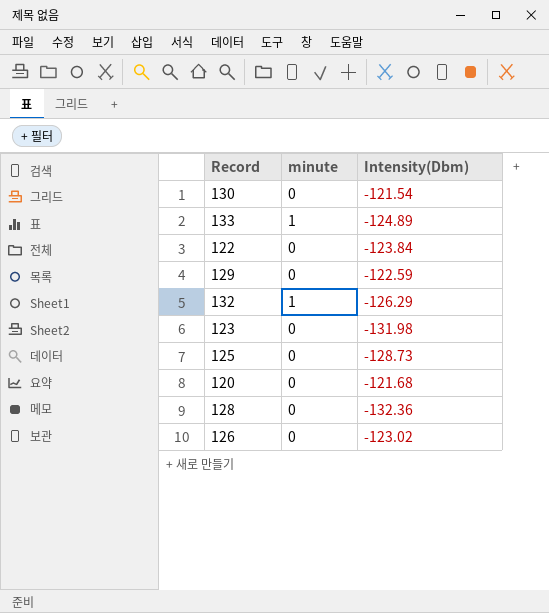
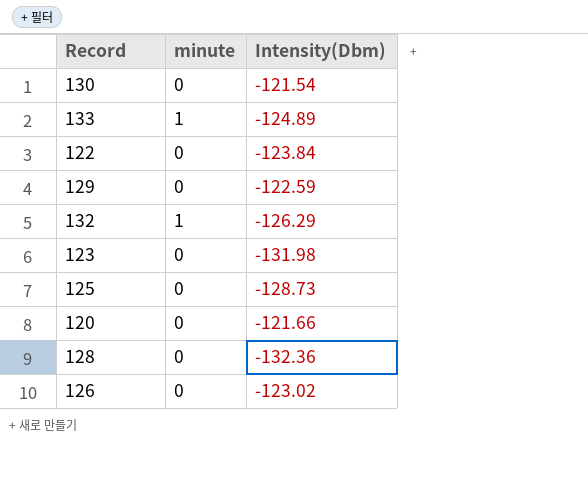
120 | Intensity(Dbm): -121.68 -> -121.66

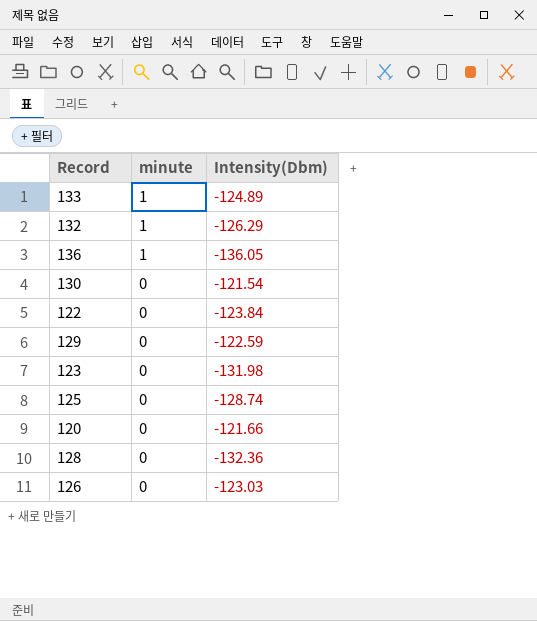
row order: none -> minute descending
row 136: none -> 1 | -136.05
125 | Intensity(Dbm): -128.73 -> -128.74
126 | Intensity(Dbm): -123.02 -> -123.03

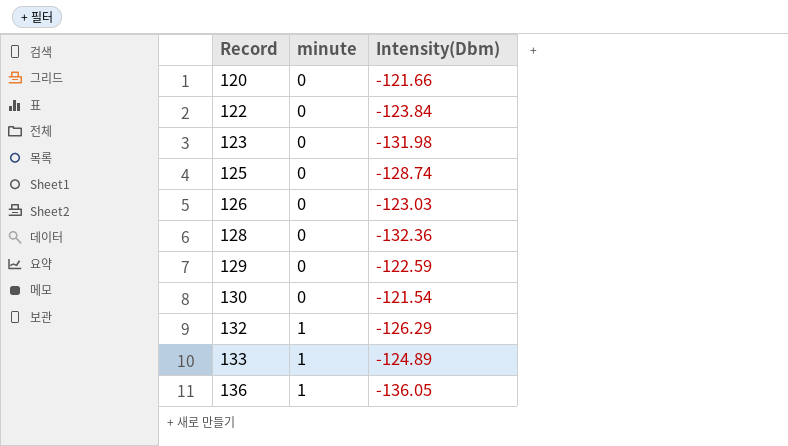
row order: minute descending -> Record ascending

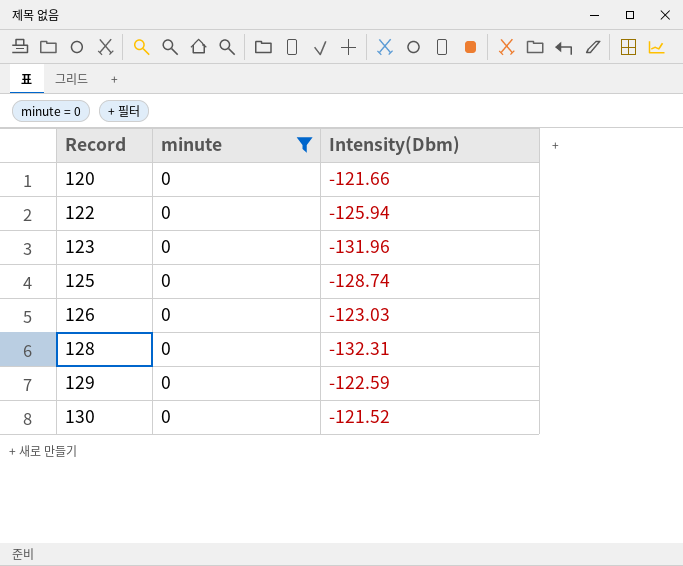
filter: none -> minute = 0
122 | Intensity(Dbm): -123.84 -> -125.94
123 | Intensity(Dbm): -131.98 -> -131.96
128 | Intensity(Dbm): -132.36 -> -132.31
130 | Intensity(Dbm): -121.54 -> -121.52

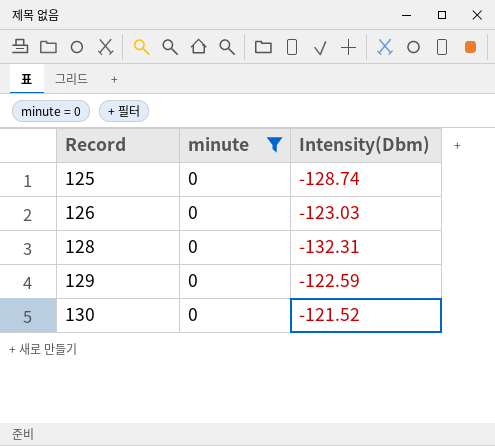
row 120: 0 | -121.66 -> none
row 122: 0 | -125.94 -> none
row 123: 0 | -131.96 -> none

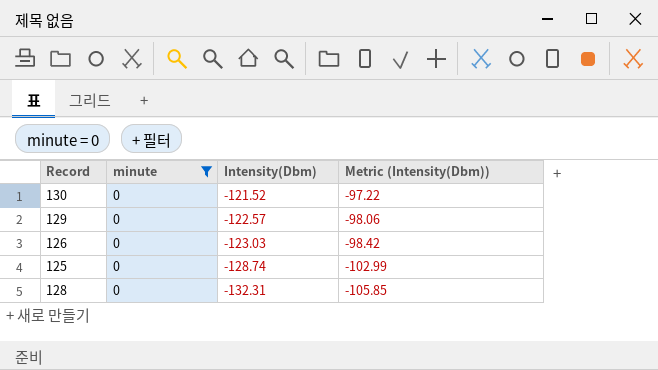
row order: Record ascending -> Intensity(Dbm) descending
column Metric (Intensity(Dbm)) | formula: none -> [Intensity(Dbm)] * 0.8
129 | Intensity(Dbm): -122.59 -> -122.57

